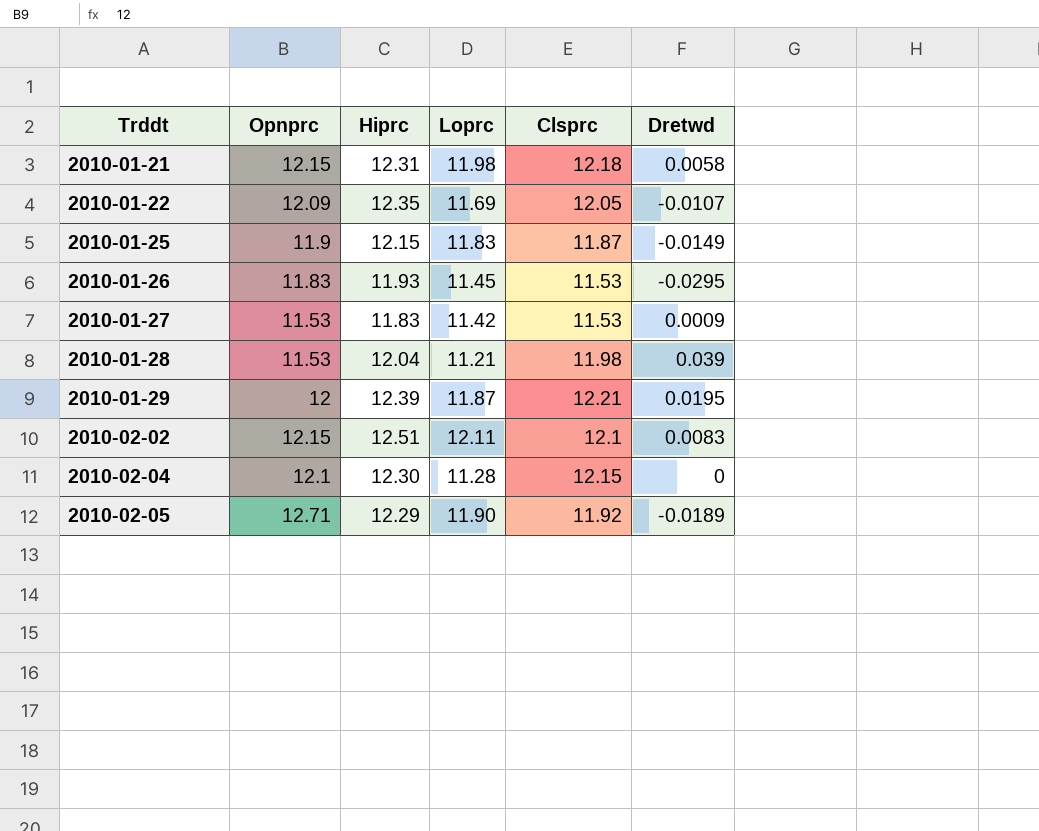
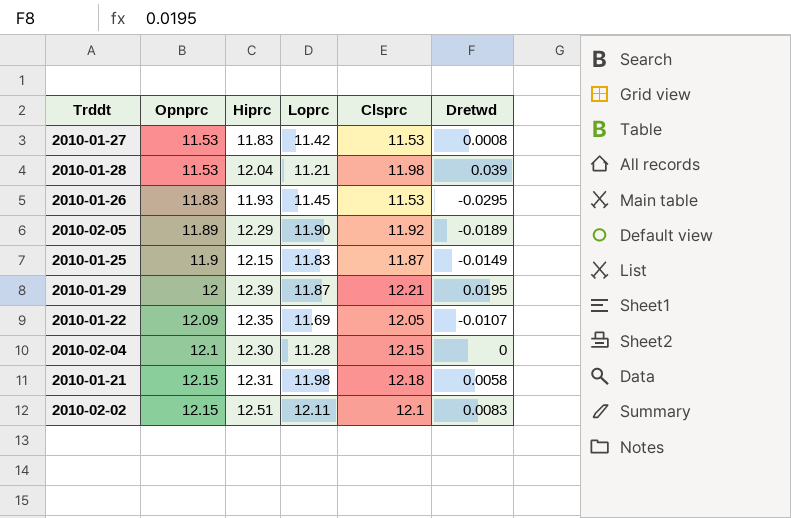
row order: Trddt ascending -> Opnprc ascending
2010-01-27 | Dretwd: 0.0009 -> 0.0008
2010-02-05 | Opnprc: 12.71 -> 11.89

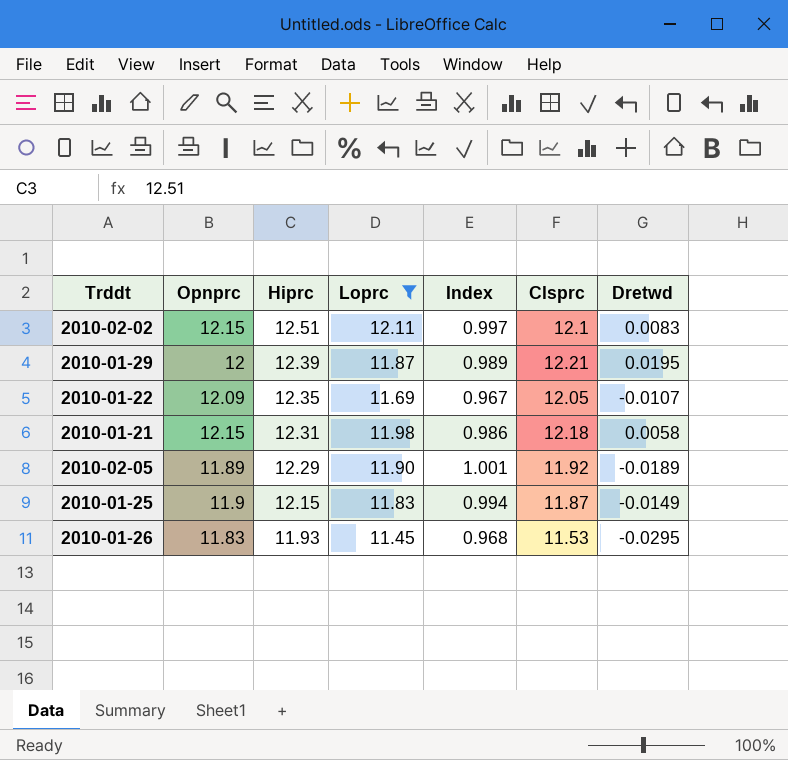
filter: none -> Loprc >= 11.45
row order: Opnprc ascending -> Hiprc descending
column Index | formula: none -> [Loprc] / [Opnprc]

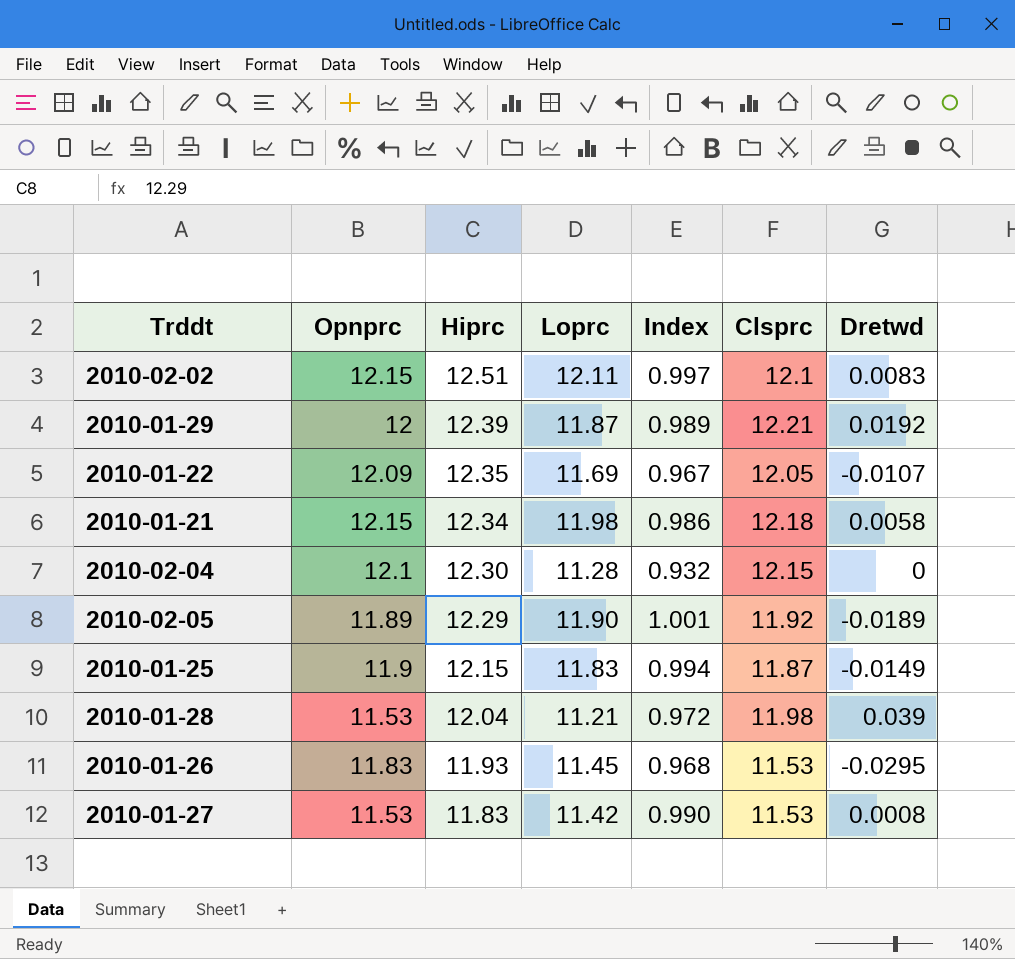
filter: Loprc >= 11.45 -> none
2010-01-29 | Dretwd: 0.0195 -> 0.0192
2010-01-21 | Hiprc: 12.31 -> 12.34

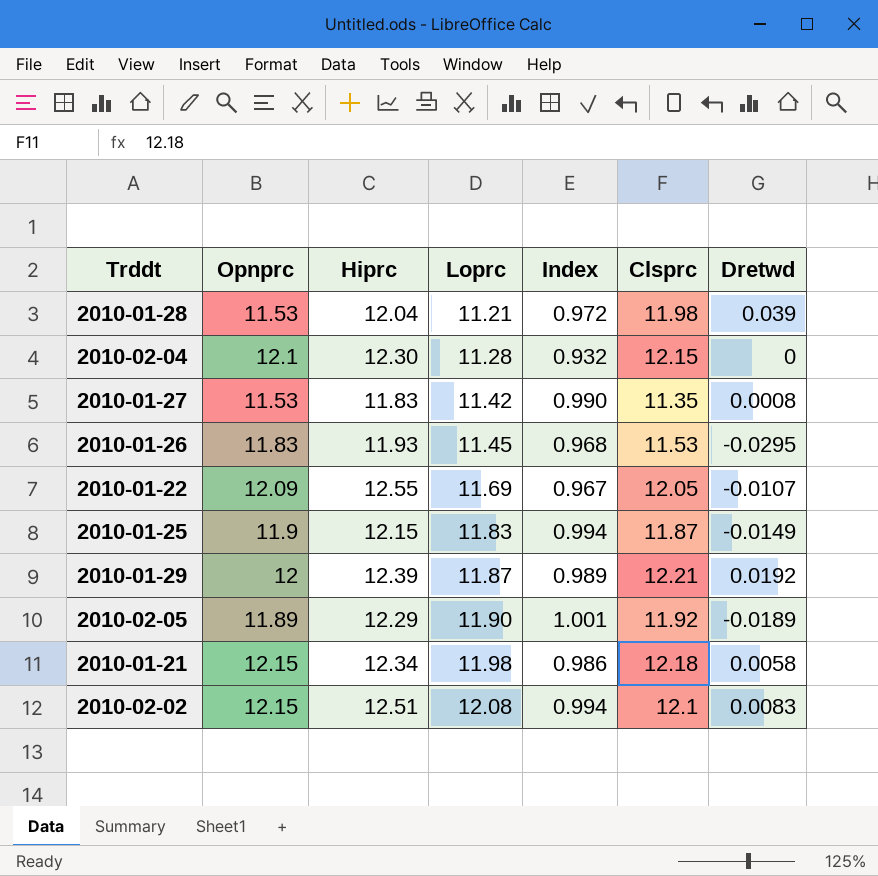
row order: Hiprc descending -> Loprc ascending
2010-01-27 | Clsprc: 11.53 -> 11.35
2010-01-22 | Hiprc: 12.35 -> 12.55
2010-02-02 | Loprc: 12.11 -> 12.08
2010-02-02 | Index: 0.997 -> 0.994

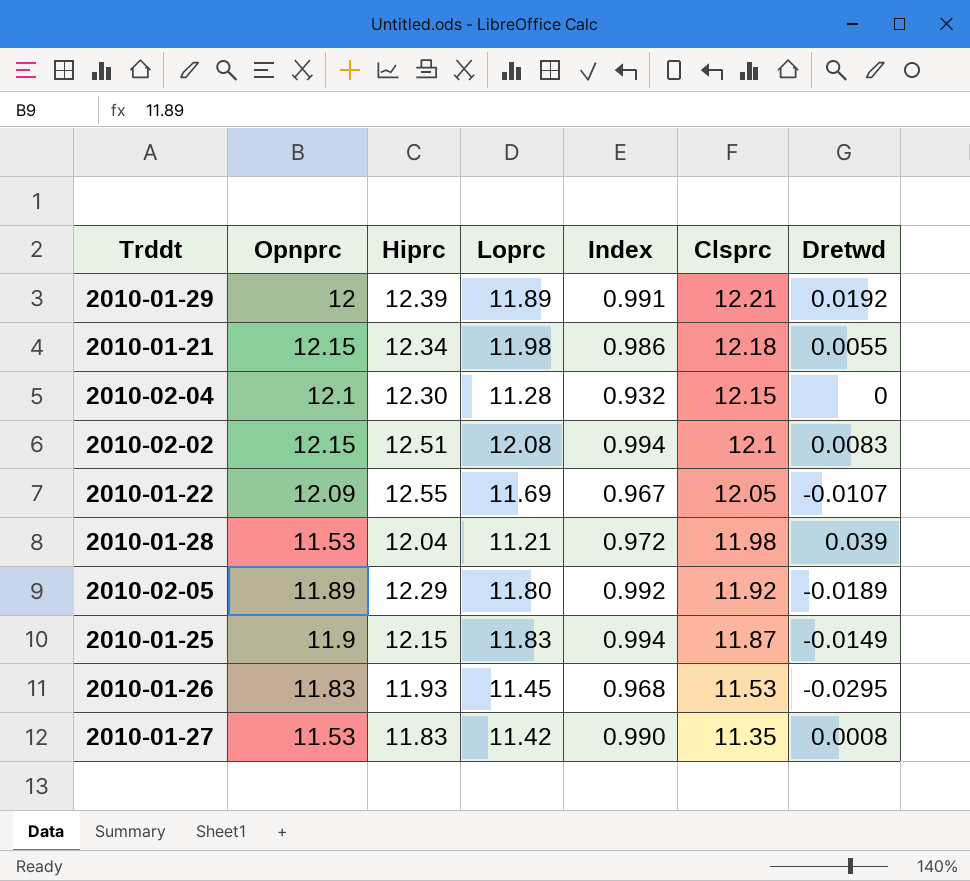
row order: Loprc ascending -> Clsprc descending
2010-01-29 | Loprc: 11.87 -> 11.89
2010-01-29 | Index: 0.989 -> 0.991
2010-01-21 | Dretwd: 0.0058 -> 0.0055
2010-02-05 | Loprc: 11.90 -> 11.80
2010-02-05 | Index: 1.001 -> 0.992

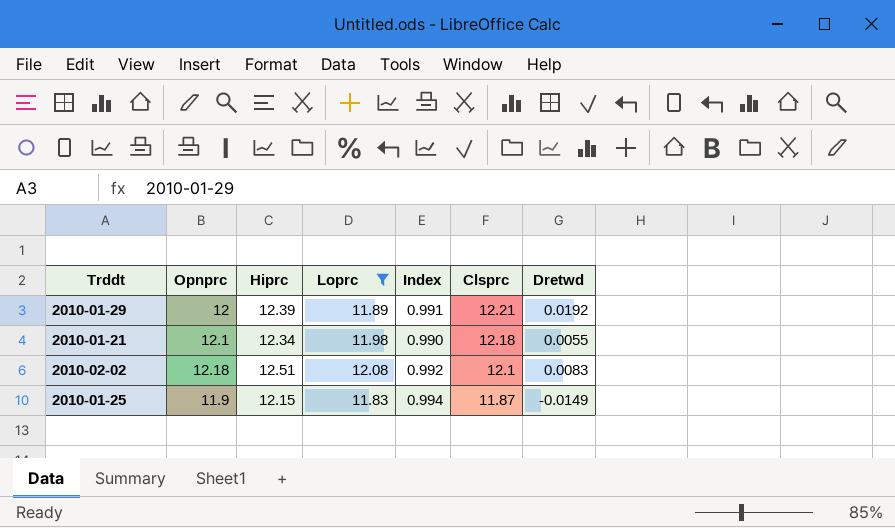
filter: none -> Loprc >= 11.83
2010-01-21 | Opnprc: 12.15 -> 12.1
2010-01-21 | Index: 0.986 -> 0.990
2010-02-02 | Opnprc: 12.15 -> 12.18
2010-02-02 | Index: 0.994 -> 0.992

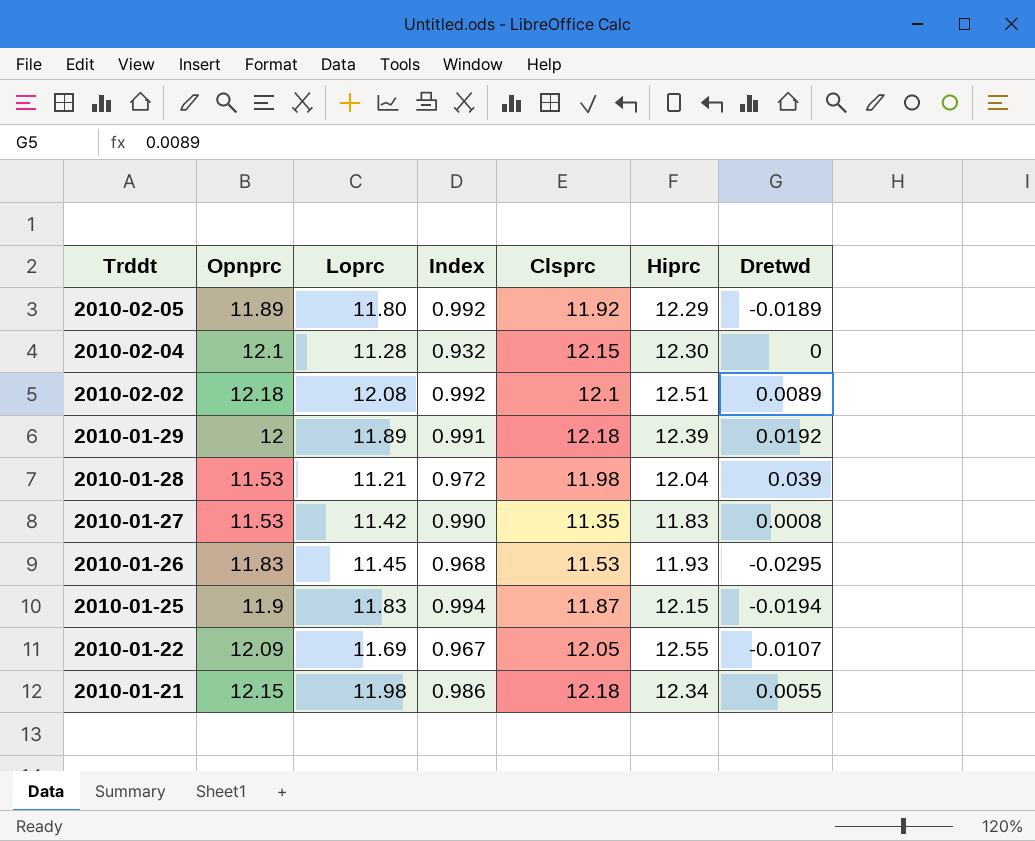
filter: Loprc >= 11.83 -> none
row order: Clsprc descending -> Trddt descending
column Hiprc | position: 3 -> 6
2010-02-02 | Dretwd: 0.0083 -> 0.0089
2010-01-29 | Clsprc: 12.21 -> 12.18
2010-01-25 | Dretwd: -0.0149 -> -0.0194
2010-01-21 | Opnprc: 12.1 -> 12.15
2010-01-21 | Index: 0.990 -> 0.986

